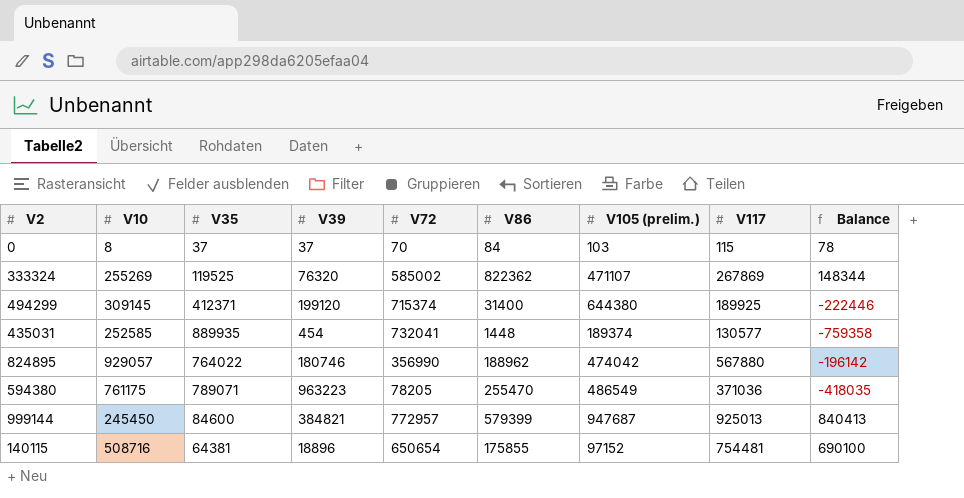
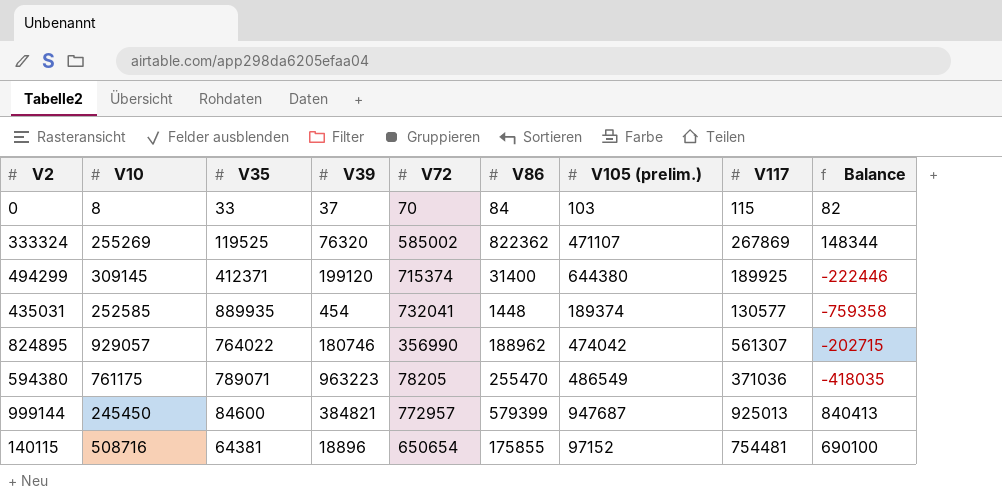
0 | V35: 37 -> 33
0 | Balance: 78 -> 82
824895 | V117: 567880 -> 561307
824895 | Balance: -196142 -> -202715

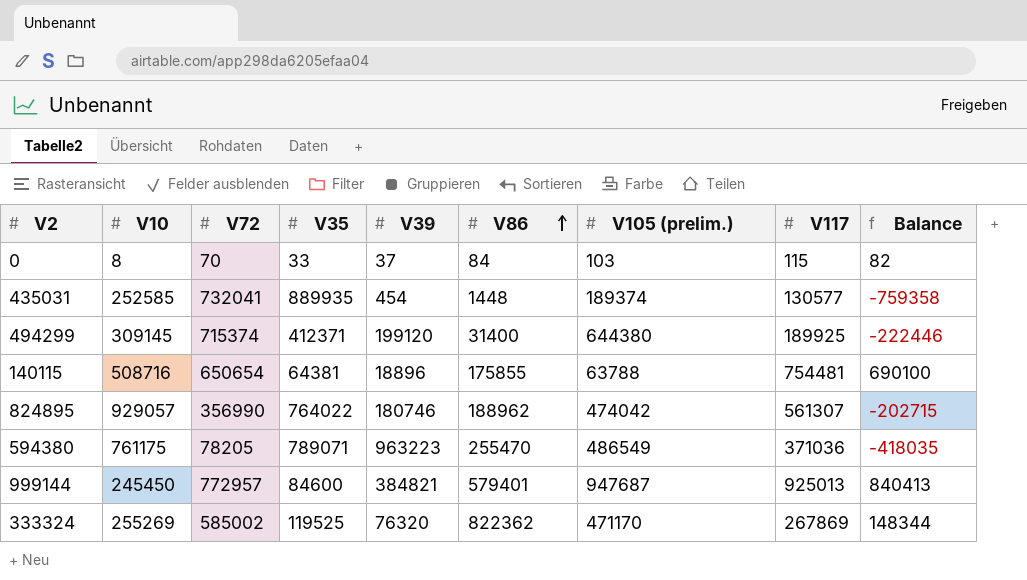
row order: none -> V86 ascending
column V72 | position: 5 -> 3
140115 | V105 (prelim.): 97152 -> 63788
999144 | V86: 579399 -> 579401
333324 | V105 (prelim.): 471107 -> 471170

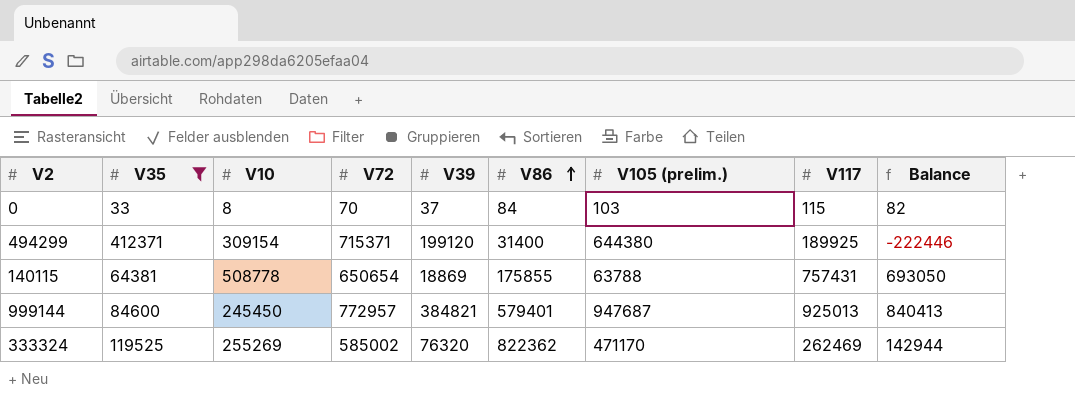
filter: none -> V35 <= 412371
column V35 | position: 4 -> 2
494299 | V10: 309145 -> 309154
494299 | V72: 715374 -> 715371
140115 | V10: 508716 -> 508778
140115 | V39: 18896 -> 18869
140115 | V117: 754481 -> 757431
140115 | Balance: 690100 -> 693050
333324 | V117: 267869 -> 262469
333324 | Balance: 148344 -> 142944

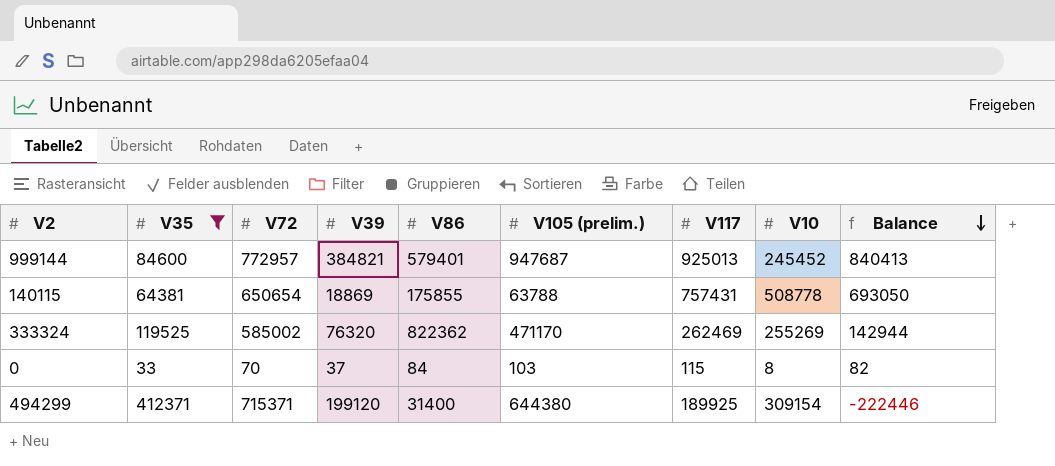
row order: V86 ascending -> Balance descending
column V10 | position: 3 -> 8
999144 | V10: 245450 -> 245452

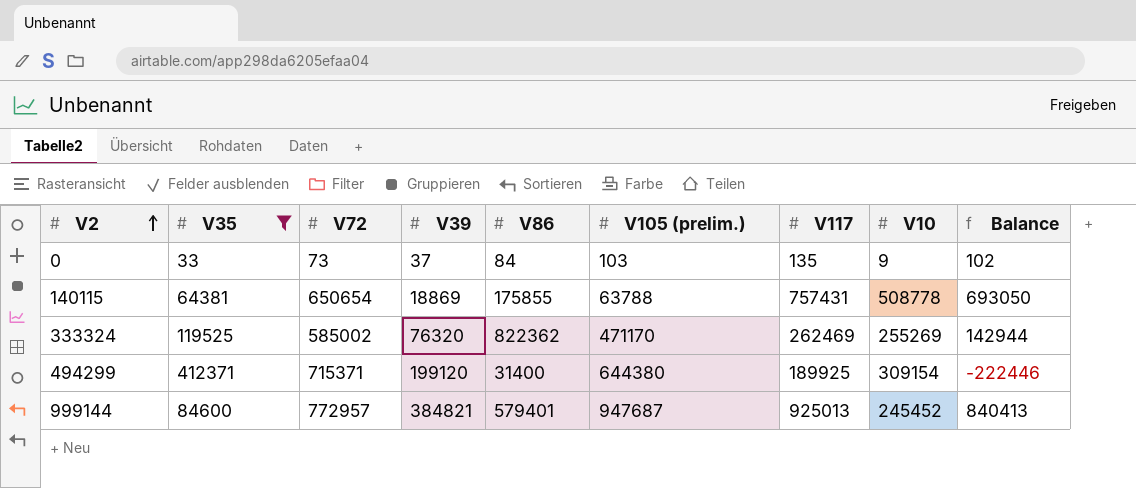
row order: Balance descending -> V2 ascending
0 | V72: 70 -> 73
0 | V117: 115 -> 135
0 | V10: 8 -> 9
0 | Balance: 82 -> 102

